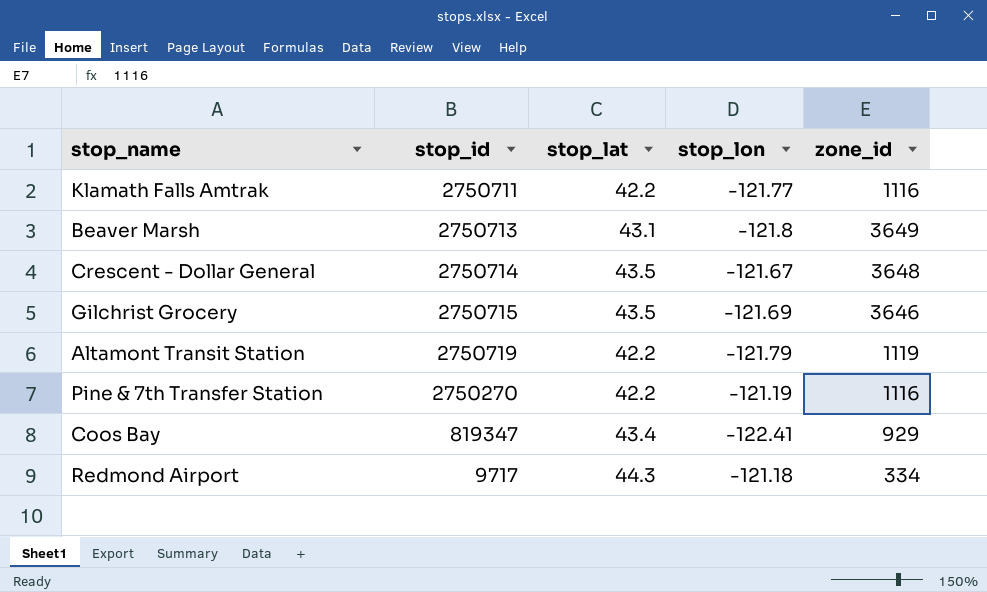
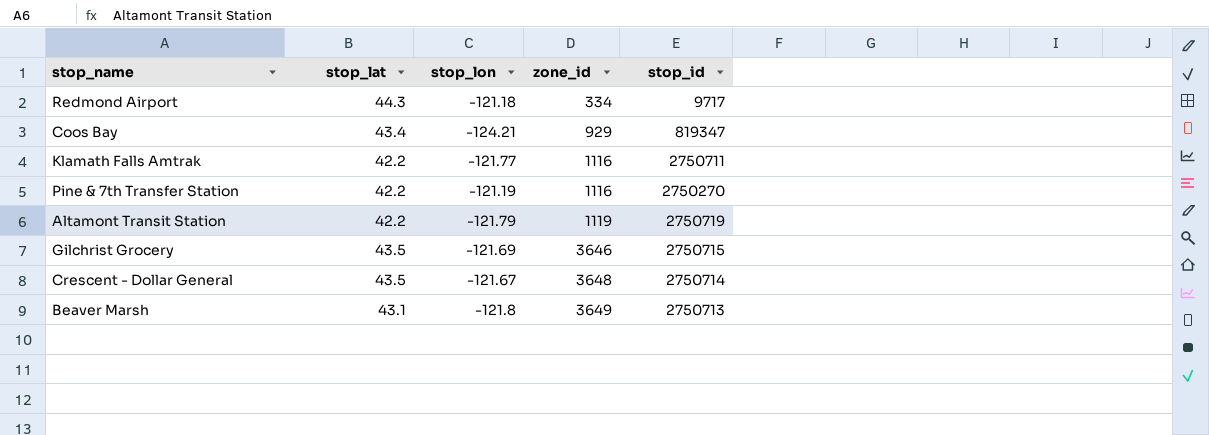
row order: none -> zone_id ascending
column stop_id | position: 2 -> 5
Coos Bay | stop_lon: -122.41 -> -124.21

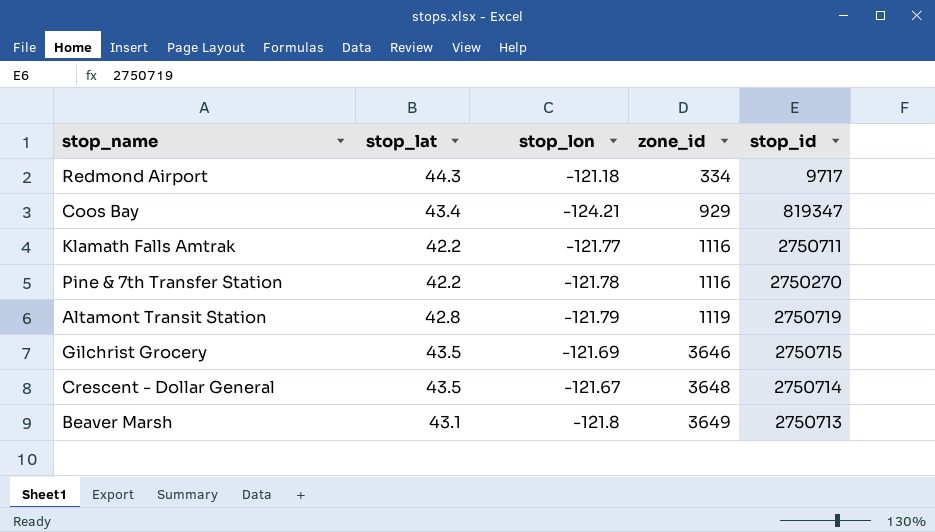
Pine & 7th Transfer Station | stop_lon: -121.19 -> -121.78
Altamont Transit Station | stop_lat: 42.2 -> 42.8

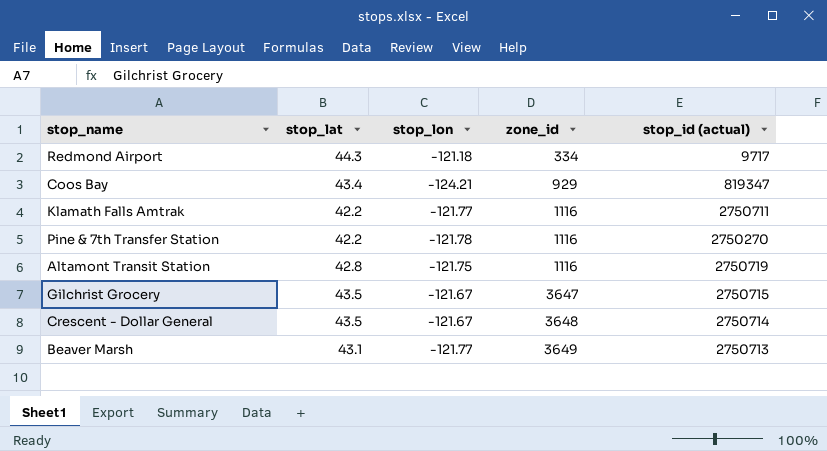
column name: stop_id -> stop_id (actual)
Altamont Transit Station | stop_lon: -121.79 -> -121.75
Altamont Transit Station | zone_id: 1119 -> 1116
Gilchrist Grocery | stop_lon: -121.69 -> -121.67
Gilchrist Grocery | zone_id: 3646 -> 3647
Beaver Marsh | stop_lon: -121.8 -> -121.77

